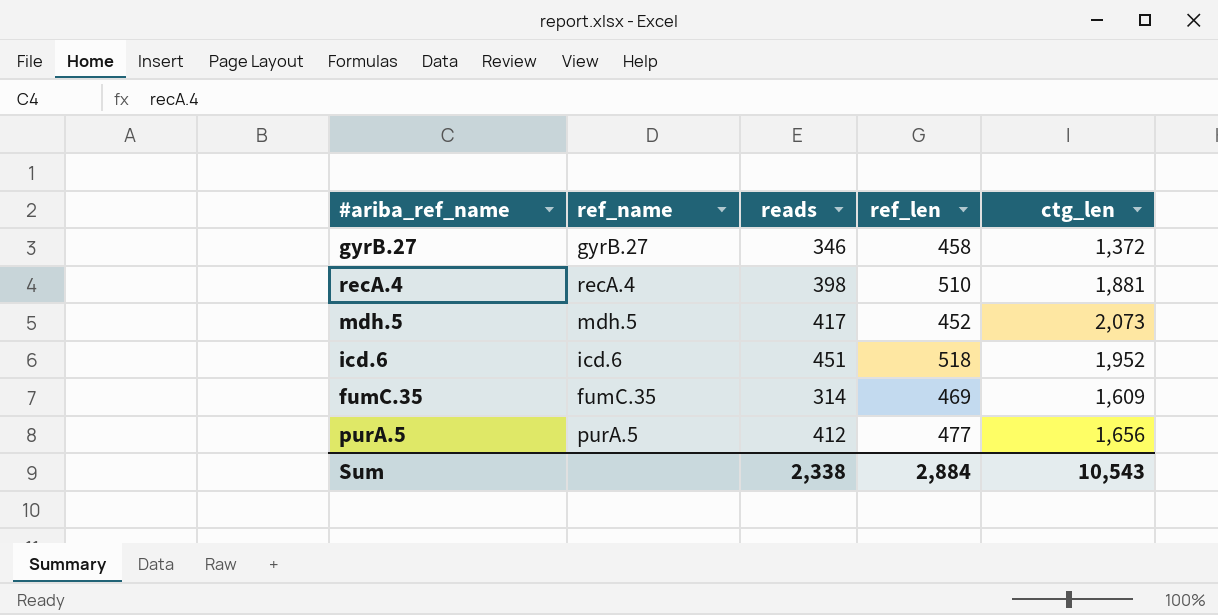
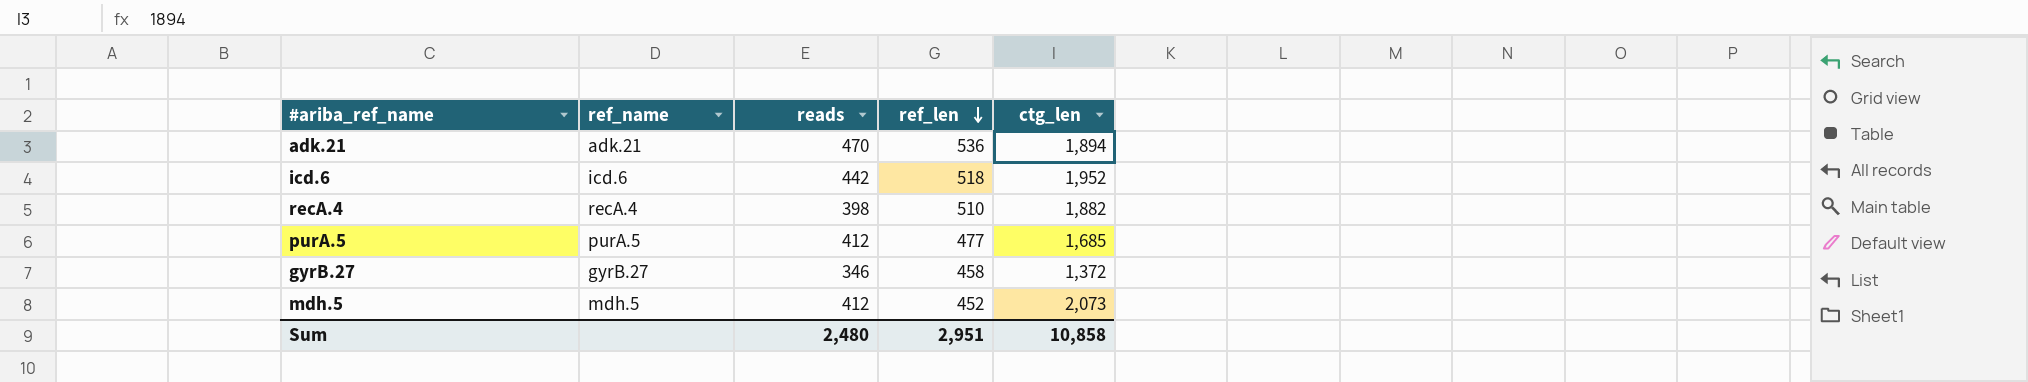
row order: none -> ref_len descending
row fumC.35: fumC.35 | 314 | 469 | 1,609 -> none
row adk.21: none -> adk.21 | 470 | 536 | 1,894
icd.6 | reads: 451 -> 442
recA.4 | ctg_len: 1,881 -> 1,882
purA.5 | ctg_len: 1,656 -> 1,685
mdh.5 | reads: 417 -> 412
Sum | reads: 2,338 -> 2,480
Sum | ref_len: 2,884 -> 2,951
Sum | ctg_len: 10,543 -> 10,858

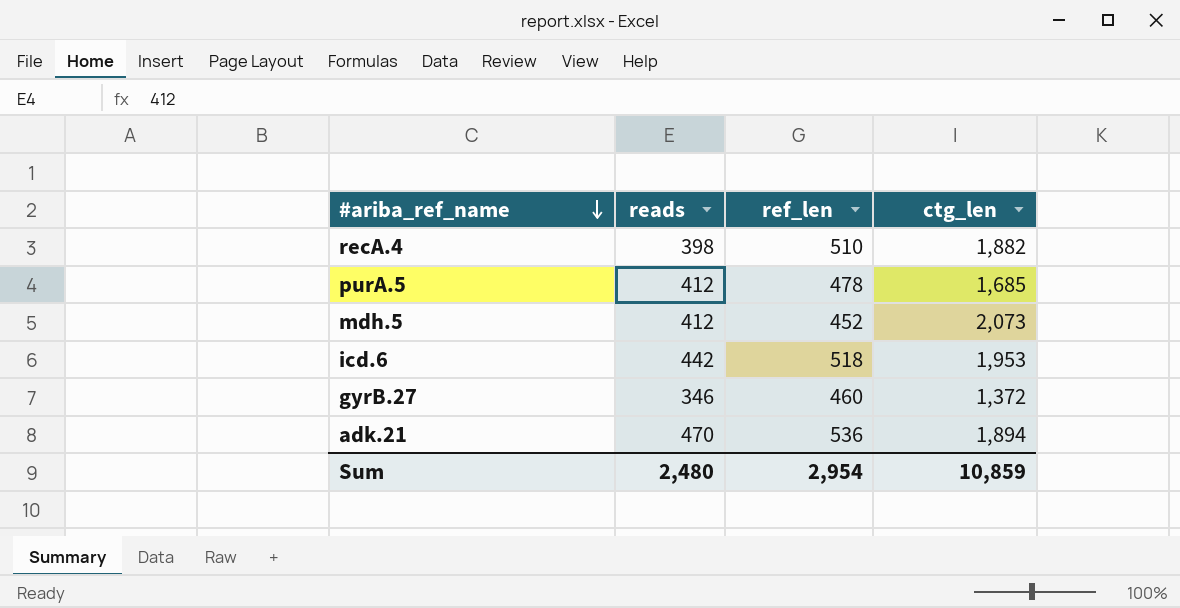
row order: ref_len descending -> #ariba_ref_name descending
column ref_name | position: 2 -> none
purA.5 | ref_len: 477 -> 478
icd.6 | ctg_len: 1,952 -> 1,953
gyrB.27 | ref_len: 458 -> 460
Sum | ref_len: 2,951 -> 2,954
Sum | ctg_len: 10,858 -> 10,859

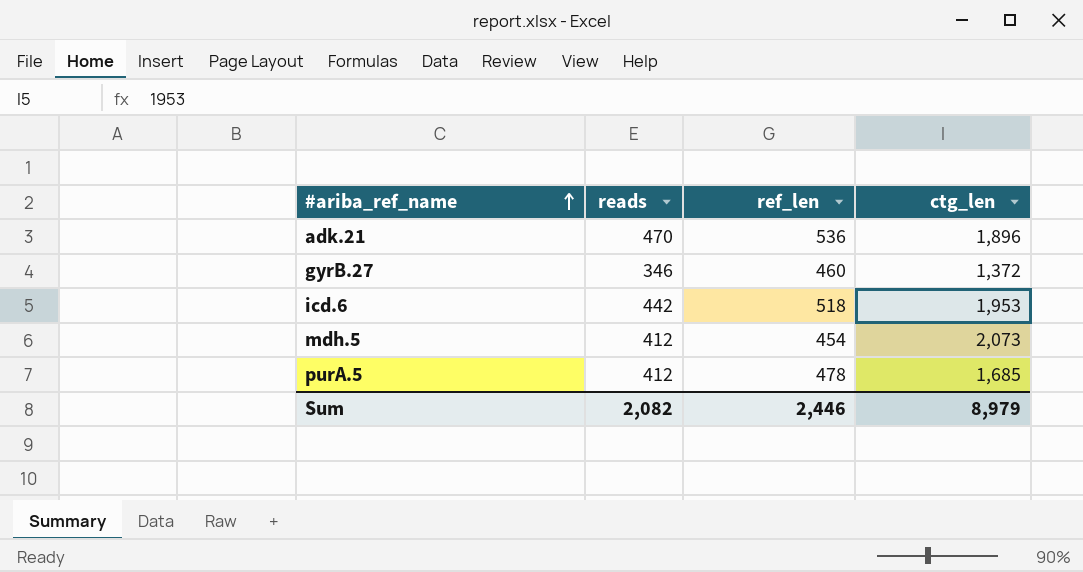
row order: #ariba_ref_name descending -> #ariba_ref_name ascending
row recA.4: 398 | 510 | 1,882 -> none
adk.21 | ctg_len: 1,894 -> 1,896
mdh.5 | ref_len: 452 -> 454
Sum | reads: 2,480 -> 2,082
Sum | ref_len: 2,954 -> 2,446
Sum | ctg_len: 10,859 -> 8,979

